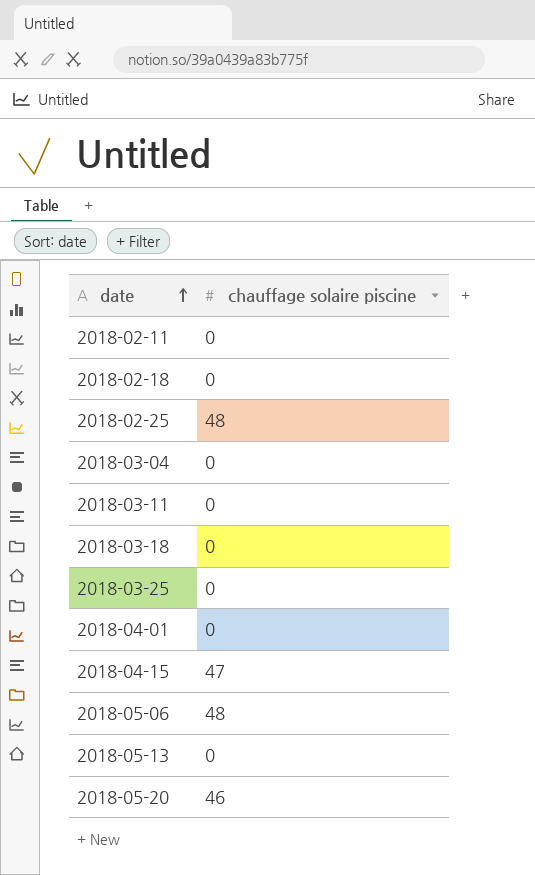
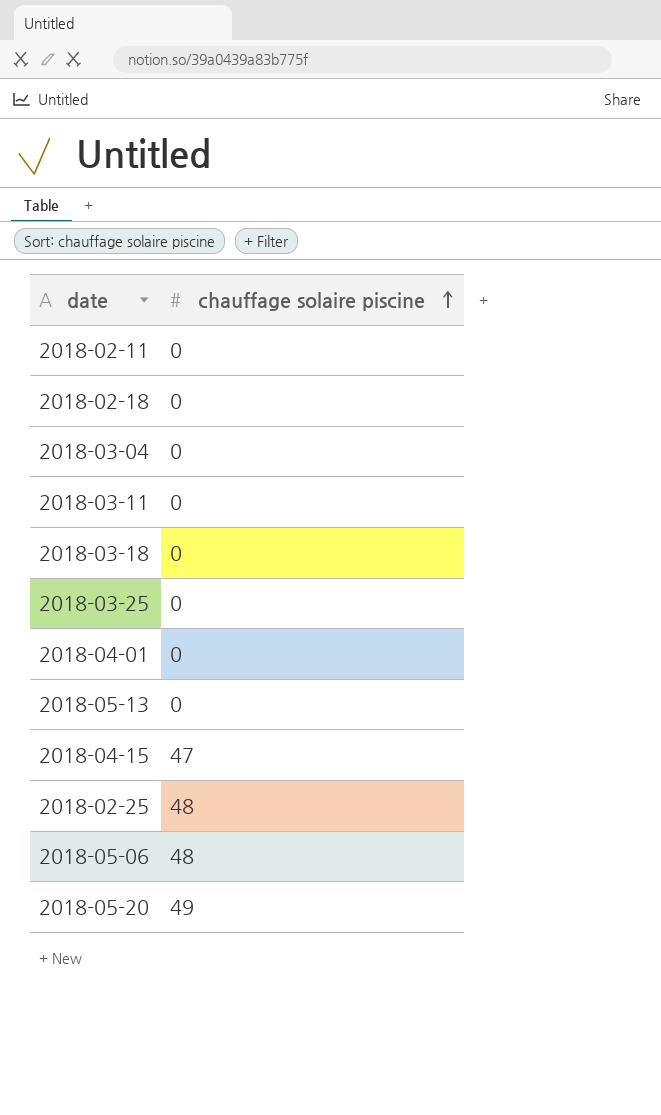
row order: date ascending -> chauffage solaire piscine ascending
2018-05-20 | chauffage solaire piscine: 46 -> 49

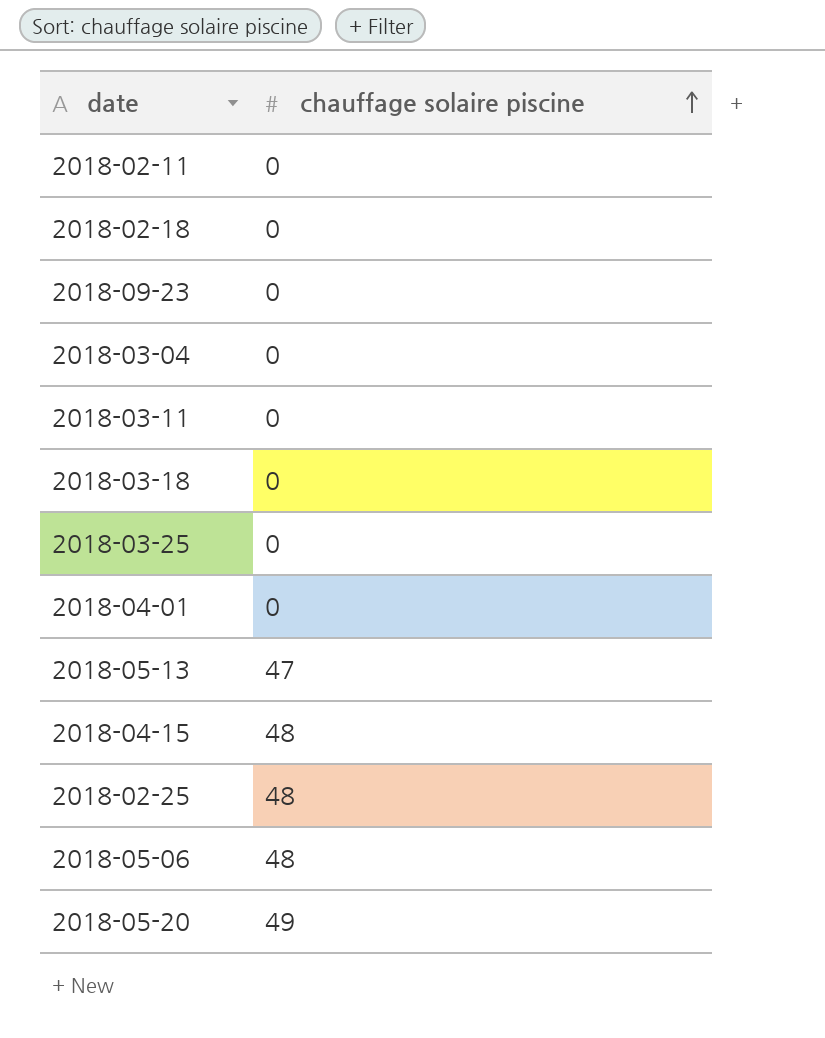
row 2018-09-23: none -> 0
2018-05-13 | chauffage solaire piscine: 0 -> 47
2018-04-15 | chauffage solaire piscine: 47 -> 48

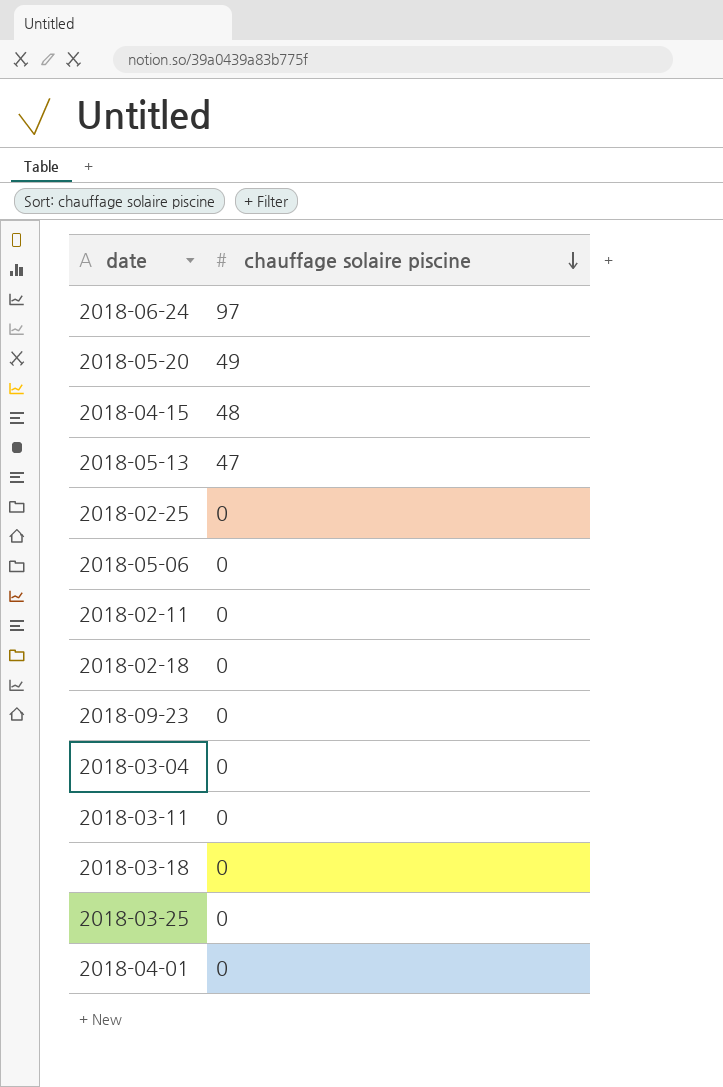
row order: chauffage solaire piscine ascending -> chauffage solaire piscine descending
row 2018-06-24: none -> 97
2018-02-25 | chauffage solaire piscine: 48 -> 0
2018-05-06 | chauffage solaire piscine: 48 -> 0

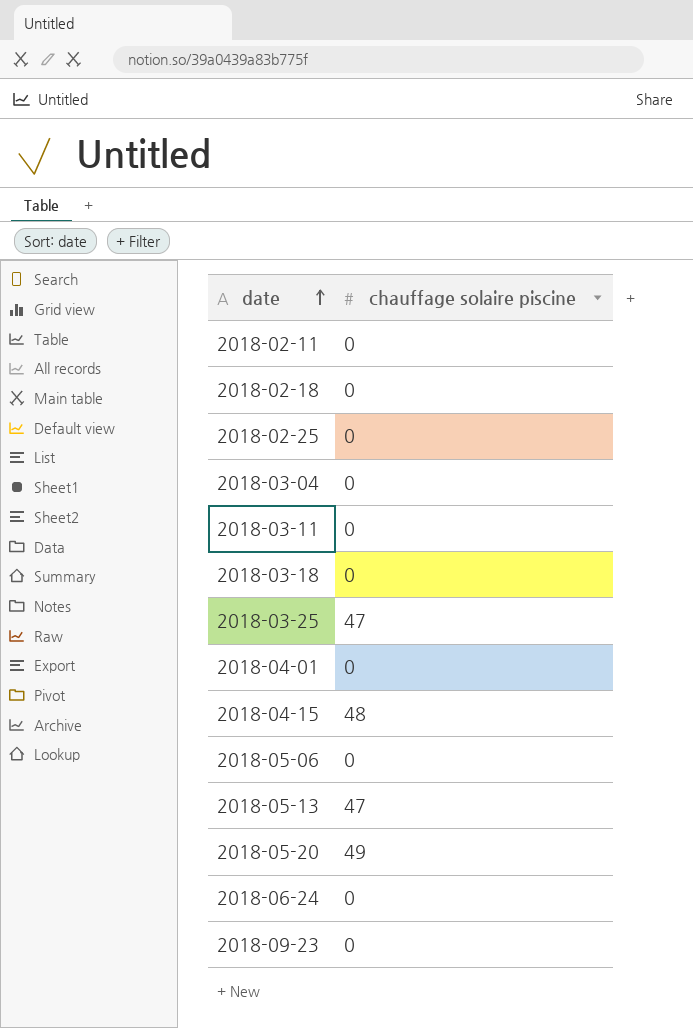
row order: chauffage solaire piscine descending -> date ascending
2018-03-25 | chauffage solaire piscine: 0 -> 47
2018-06-24 | chauffage solaire piscine: 97 -> 0

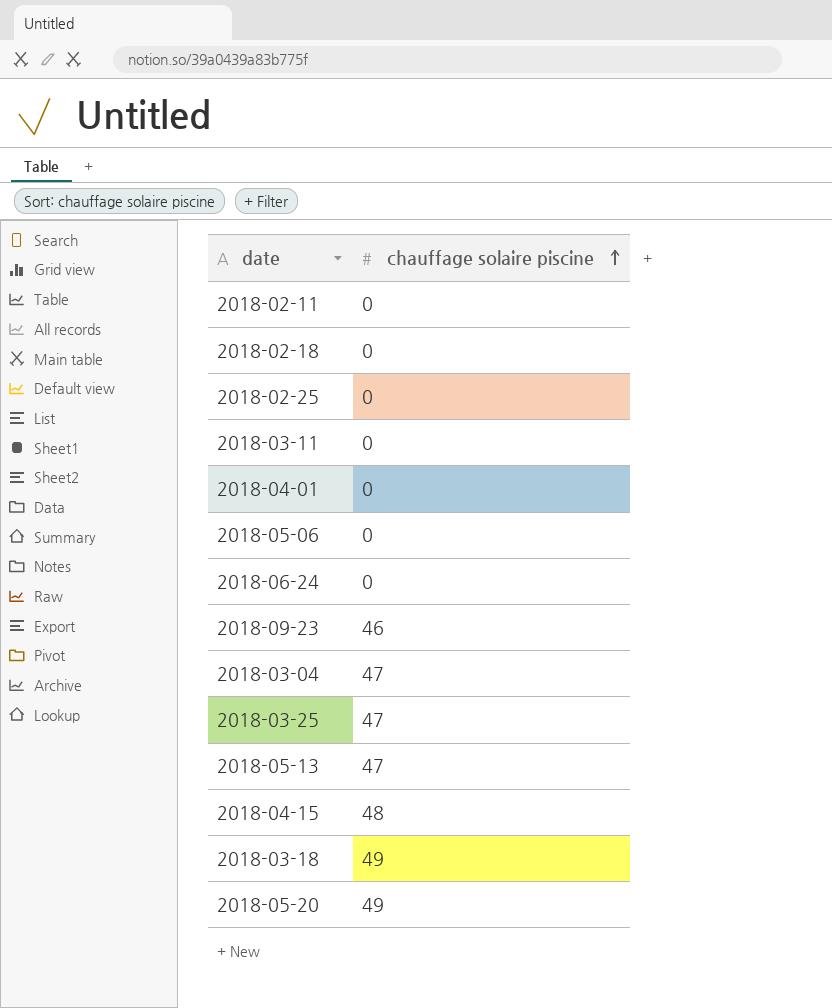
row order: date ascending -> chauffage solaire piscine ascending
2018-09-23 | chauffage solaire piscine: 0 -> 46
2018-03-04 | chauffage solaire piscine: 0 -> 47
2018-03-18 | chauffage solaire piscine: 0 -> 49

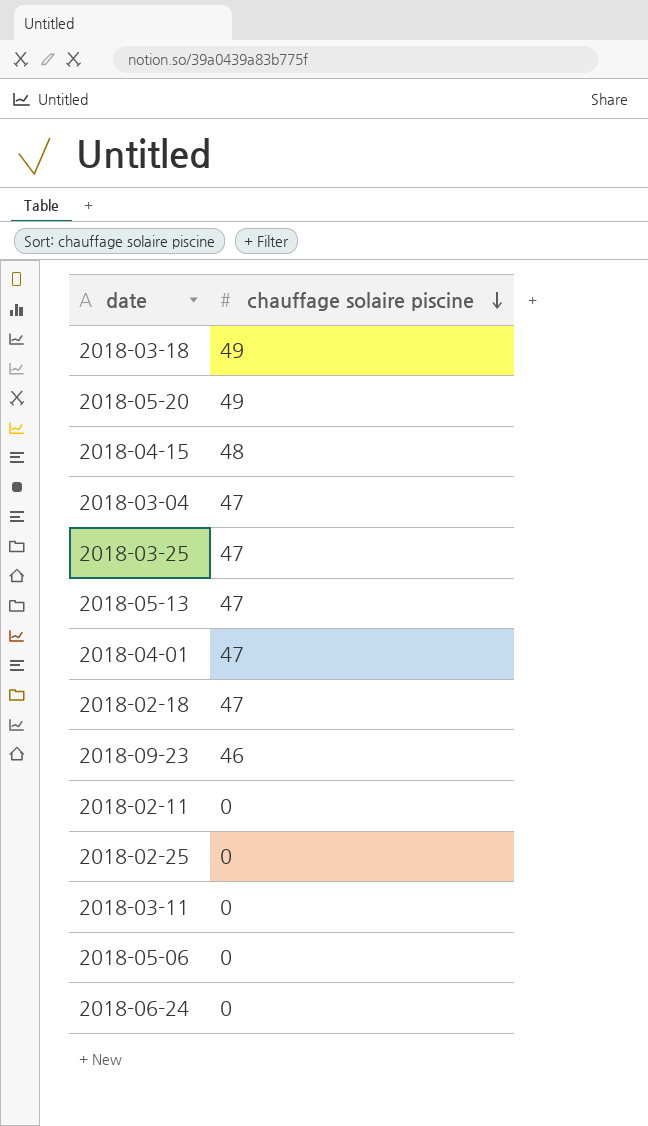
row order: chauffage solaire piscine ascending -> chauffage solaire piscine descending
2018-04-01 | chauffage solaire piscine: 0 -> 47
2018-02-18 | chauffage solaire piscine: 0 -> 47

